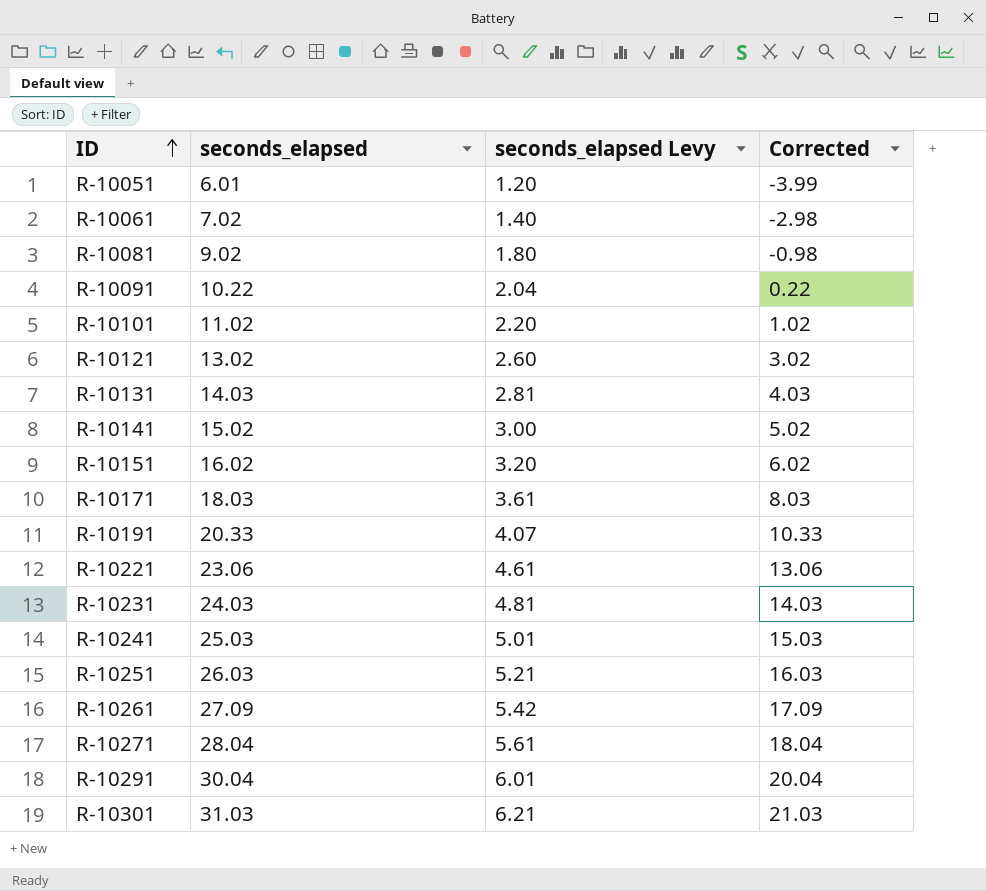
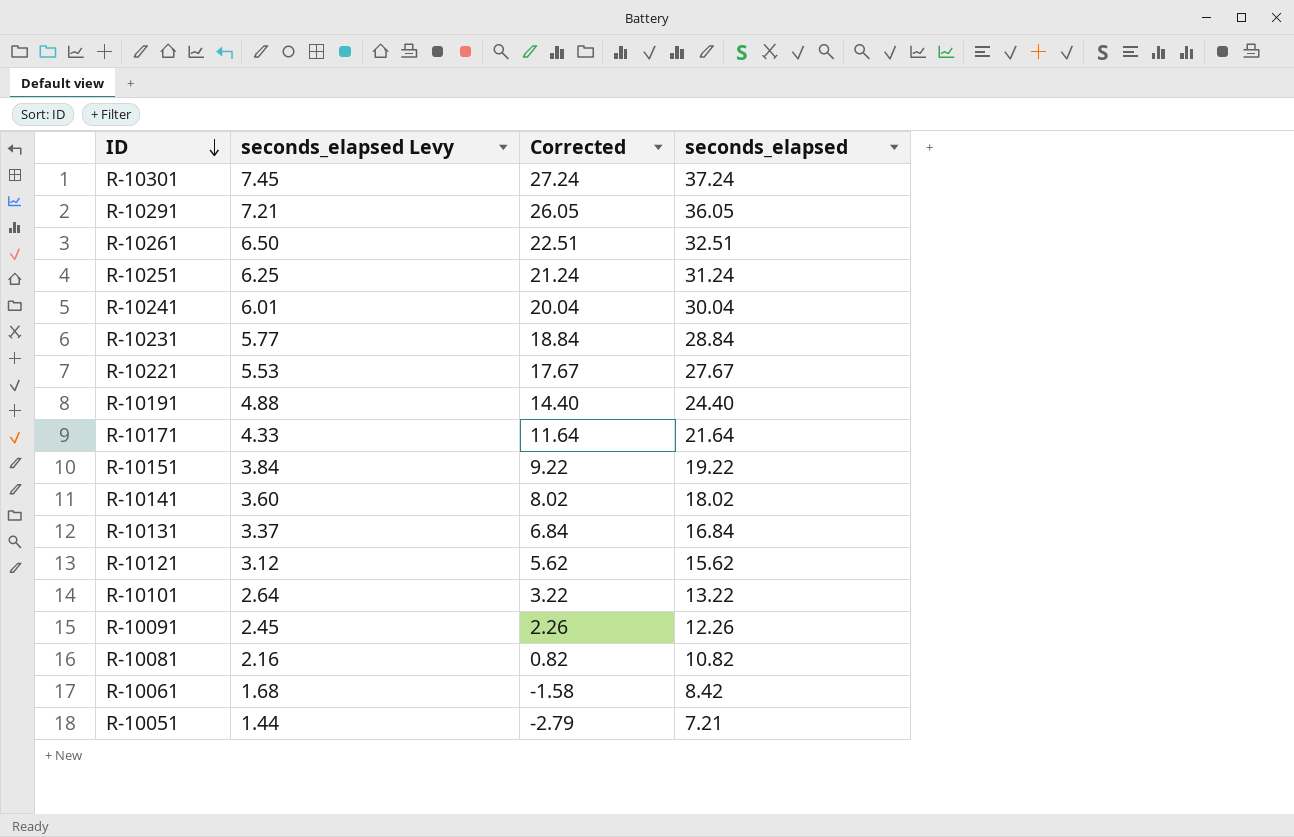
row order: ID ascending -> ID descending
column seconds_elapsed | position: 2 -> 4
row R-10271: 28.04 | 5.61 | 18.04 -> none
R-10301 | seconds_elapsed Levy: 6.21 -> 7.45
R-10301 | Corrected: 21.03 -> 27.24
R-10301 | seconds_elapsed: 31.03 -> 37.24
R-10291 | seconds_elapsed Levy: 6.01 -> 7.21
R-10291 | Corrected: 20.04 -> 26.05
R-10291 | seconds_elapsed: 30.04 -> 36.05
R-10261 | seconds_elapsed Levy: 5.42 -> 6.50
R-10261 | Corrected: 17.09 -> 22.51
R-10261 | seconds_elapsed: 27.09 -> 32.51
R-10251 | seconds_elapsed Levy: 5.21 -> 6.25
R-10251 | Corrected: 16.03 -> 21.24
R-10251 | seconds_elapsed: 26.03 -> 31.24
R-10241 | seconds_elapsed Levy: 5.01 -> 6.01
R-10241 | Corrected: 15.03 -> 20.04
R-10241 | seconds_elapsed: 25.03 -> 30.04
R-10231 | seconds_elapsed Levy: 4.81 -> 5.77
R-10231 | Corrected: 14.03 -> 18.84
R-10231 | seconds_elapsed: 24.03 -> 28.84
R-10221 | seconds_elapsed Levy: 4.61 -> 5.53
R-10221 | Corrected: 13.06 -> 17.67
R-10221 | seconds_elapsed: 23.06 -> 27.67
R-10191 | seconds_elapsed Levy: 4.07 -> 4.88
R-10191 | Corrected: 10.33 -> 14.40
R-10191 | seconds_elapsed: 20.33 -> 24.40
R-10171 | seconds_elapsed Levy: 3.61 -> 4.33
R-10171 | Corrected: 8.03 -> 11.64
R-10171 | seconds_elapsed: 18.03 -> 21.64
R-10151 | seconds_elapsed Levy: 3.20 -> 3.84
R-10151 | Corrected: 6.02 -> 9.22
R-10151 | seconds_elapsed: 16.02 -> 19.22
R-10141 | seconds_elapsed Levy: 3.00 -> 3.60
R-10141 | Corrected: 5.02 -> 8.02
R-10141 | seconds_elapsed: 15.02 -> 18.02
R-10131 | seconds_elapsed Levy: 2.81 -> 3.37
R-10131 | Corrected: 4.03 -> 6.84
R-10131 | seconds_elapsed: 14.03 -> 16.84
R-10121 | seconds_elapsed Levy: 2.60 -> 3.12
R-10121 | Corrected: 3.02 -> 5.62
R-10121 | seconds_elapsed: 13.02 -> 15.62
R-10101 | seconds_elapsed Levy: 2.20 -> 2.64
R-10101 | Corrected: 1.02 -> 3.22
R-10101 | seconds_elapsed: 11.02 -> 13.22
R-10091 | seconds_elapsed Levy: 2.04 -> 2.45
R-10091 | Corrected: 0.22 -> 2.26
R-10091 | seconds_elapsed: 10.22 -> 12.26
R-10081 | seconds_elapsed Levy: 1.80 -> 2.16
R-10081 | Corrected: -0.98 -> 0.82
R-10081 | seconds_elapsed: 9.02 -> 10.82
R-10061 | seconds_elapsed Levy: 1.40 -> 1.68
R-10061 | Corrected: -2.98 -> -1.58
R-10061 | seconds_elapsed: 7.02 -> 8.42
R-10051 | seconds_elapsed Levy: 1.20 -> 1.44
R-10051 | Corrected: -3.99 -> -2.79
R-10051 | seconds_elapsed: 6.01 -> 7.21

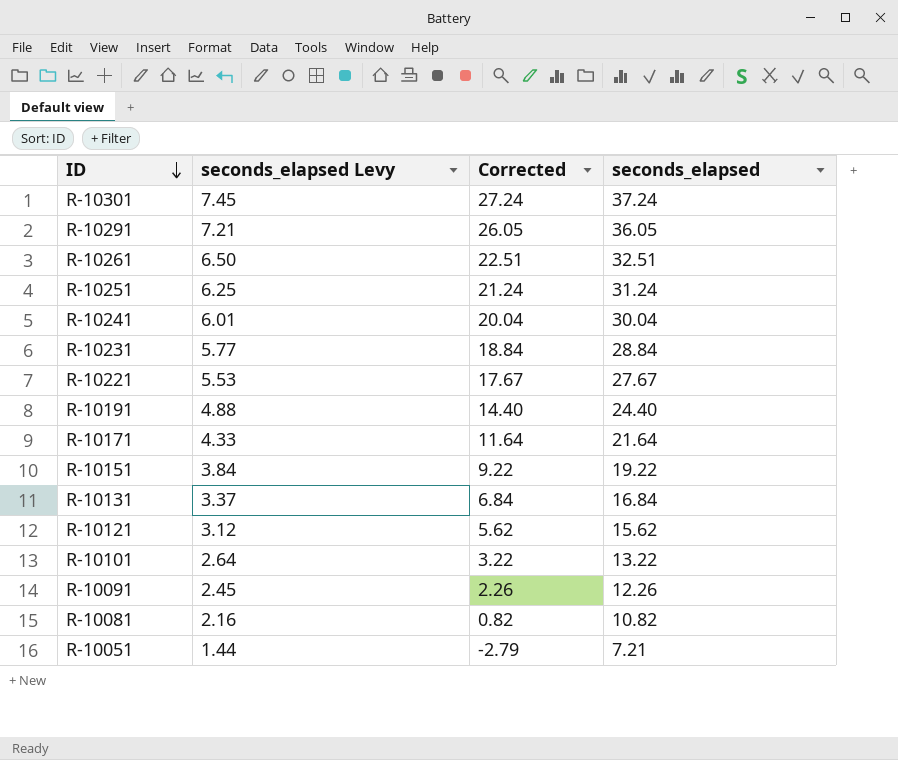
row R-10141: 3.60 | 8.02 | 18.02 -> none
row R-10061: 1.68 | -1.58 | 8.42 -> none

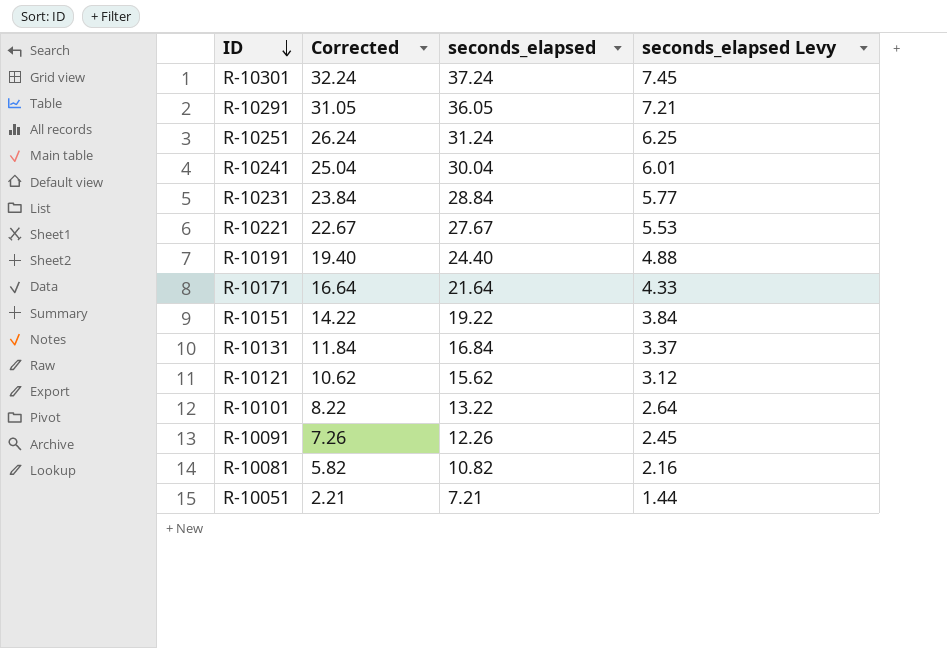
column Corrected | formula: [seconds_elapsed] - 10 -> [seconds_elapsed] - 5
column seconds_elapsed Levy | position: 2 -> 4
row R-10261: 6.50 | 22.51 | 32.51 -> none

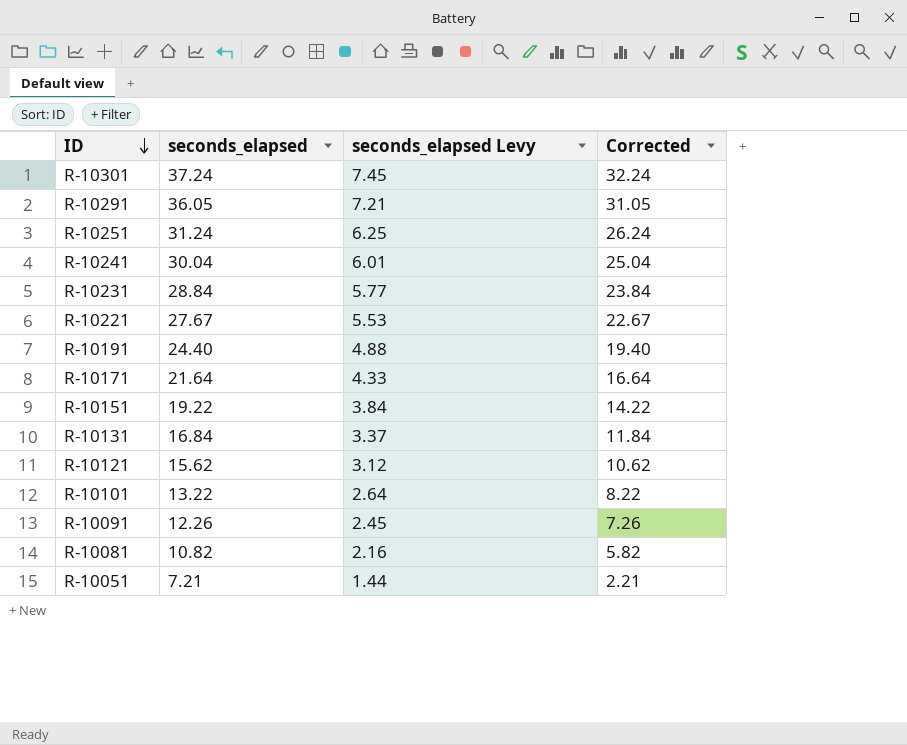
column Corrected | position: 2 -> 4

